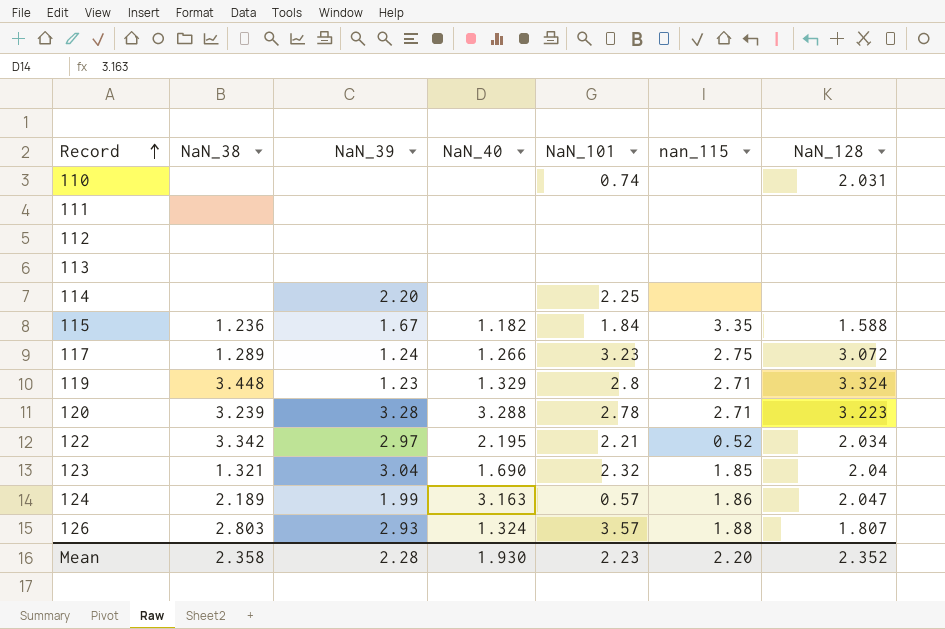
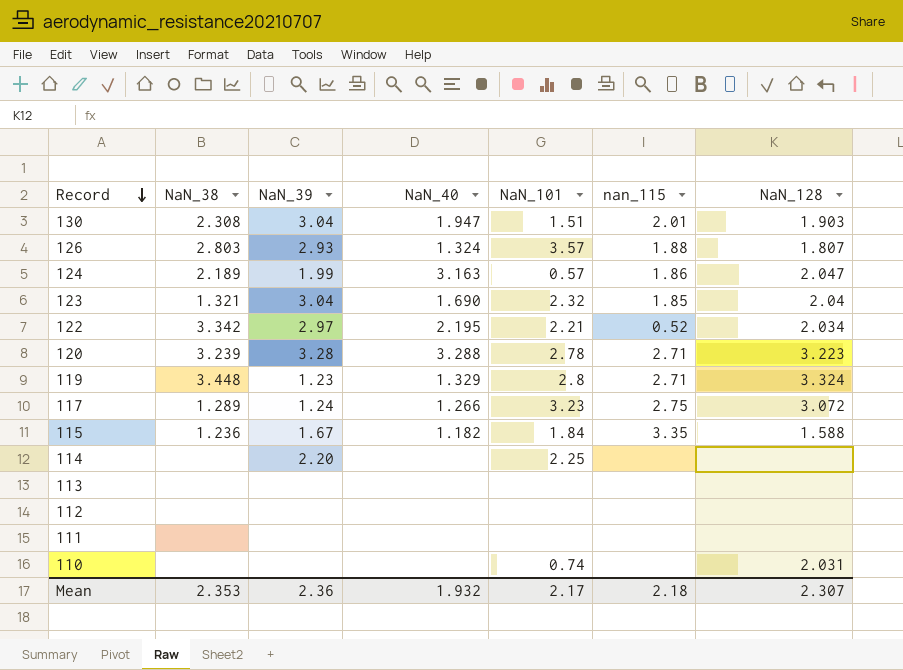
row order: Record ascending -> Record descending
row 130: none -> 2.308 | 3.04 | 1.947 | 1.51 | 2.01 | 1.903
Mean | NaN_38: 2.358 -> 2.353
Mean | NaN_39: 2.28 -> 2.36
Mean | NaN_40: 1.930 -> 1.932
Mean | NaN_101: 2.23 -> 2.17
Mean | nan_115: 2.20 -> 2.18
Mean | NaN_128: 2.352 -> 2.307

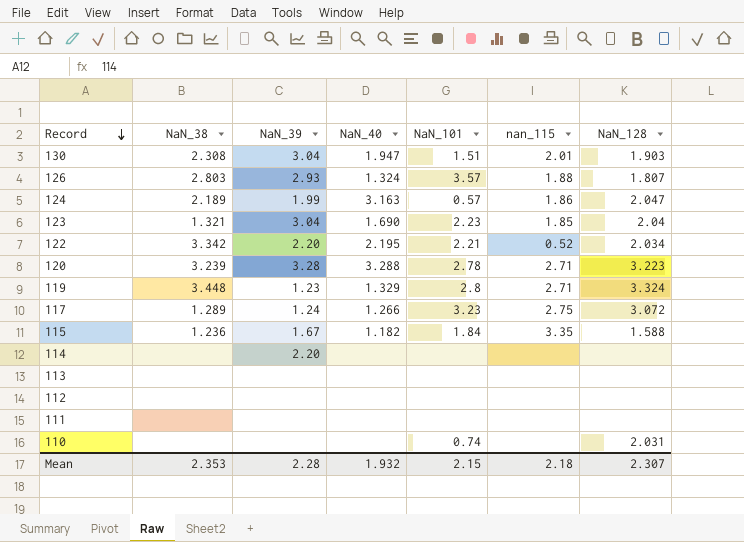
123 | NaN_101: 2.32 -> 2.23
122 | NaN_39: 2.97 -> 2.20
114 | NaN_101: 2.25 -> none
Mean | NaN_39: 2.36 -> 2.28
Mean | NaN_101: 2.17 -> 2.15

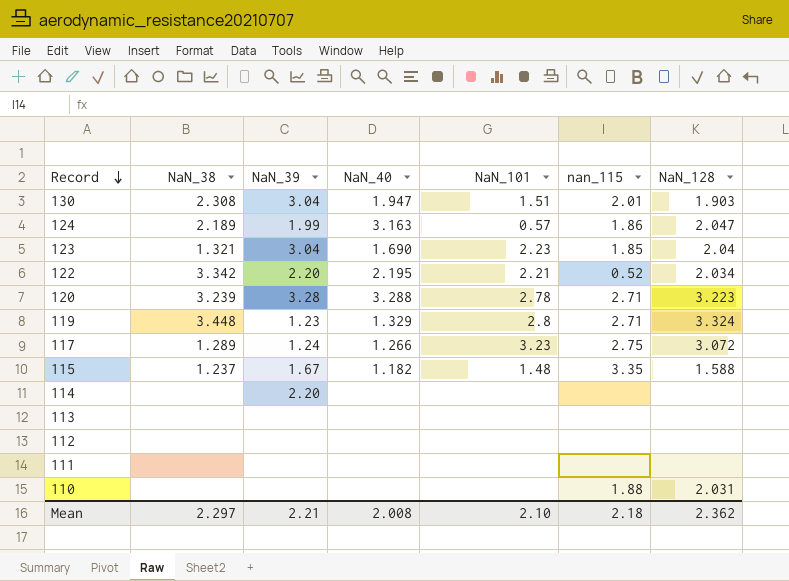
row 126: 2.803 | 2.93 | 1.324 | 3.57 | 1.88 | 1.807 -> none
115 | NaN_38: 1.236 -> 1.237
115 | NaN_101: 1.84 -> 1.48
110 | NaN_101: 0.74 -> none
110 | nan_115: none -> 1.88
Mean | NaN_38: 2.353 -> 2.297
Mean | NaN_39: 2.28 -> 2.21
Mean | NaN_40: 1.932 -> 2.008
Mean | NaN_101: 2.15 -> 2.10
Mean | NaN_128: 2.307 -> 2.362

